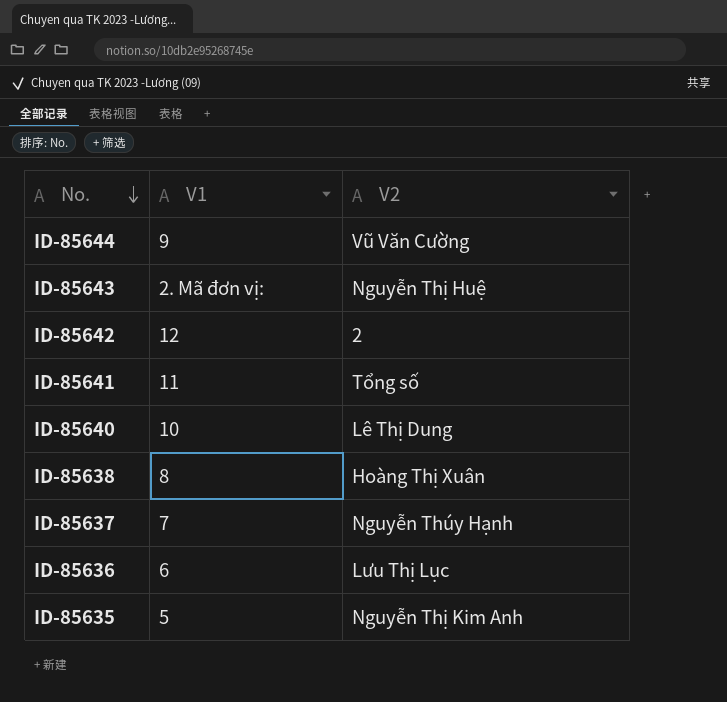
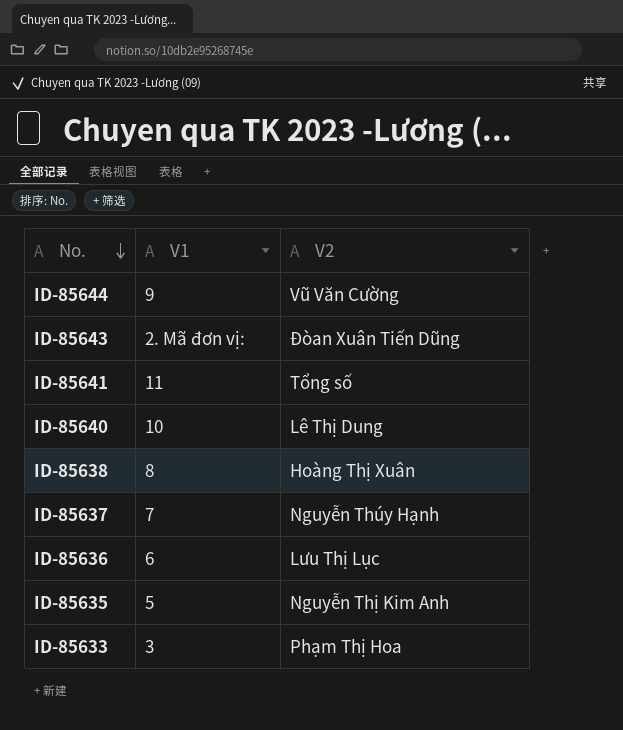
row ID-85642: 12 | 2 -> none
ID-85643 | V2: Nguyễn Thị Huệ -> Đòan Xuân Tiến Dũng
row ID-85633: none -> 3 | Phạm Thị Hoa

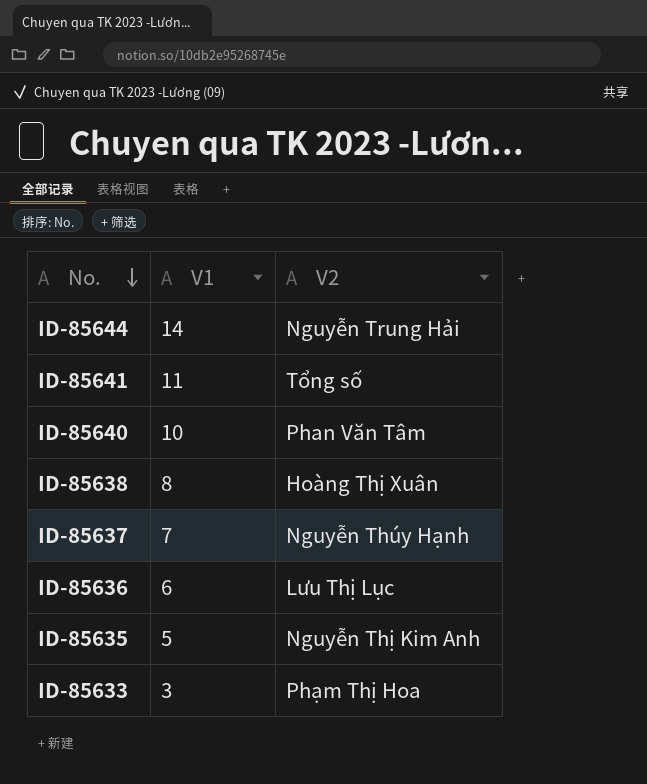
row ID-85643: 2. Mã đơn vị: | Đòan Xuân Tiến Dũng -> none
ID-85644 | V1: 9 -> 14
ID-85644 | V2: Vũ Văn Cường -> Nguyễn Trung Hải
ID-85640 | V2: Lê Thị Dung -> Phan Văn Tâm

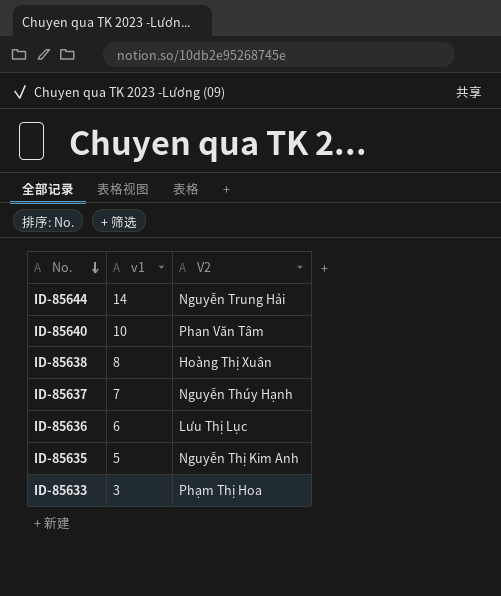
column name: V1 -> v1
row ID-85641: 11 | Tổng số -> none

